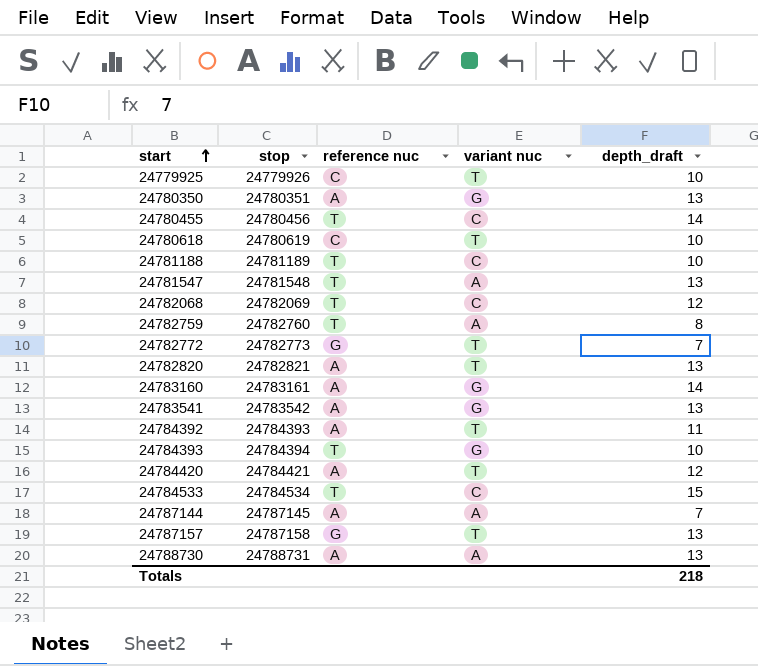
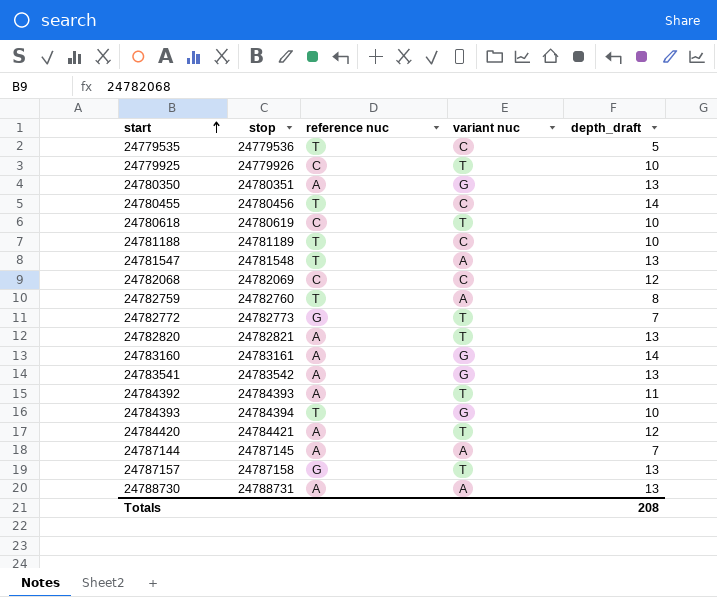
row 24784533: 24784534 | T | C | 15 -> none
row 24779535: none -> 24779536 | T | C | 5
24782068 | reference nuc: T -> C
Totals | depth_draft: 218 -> 208

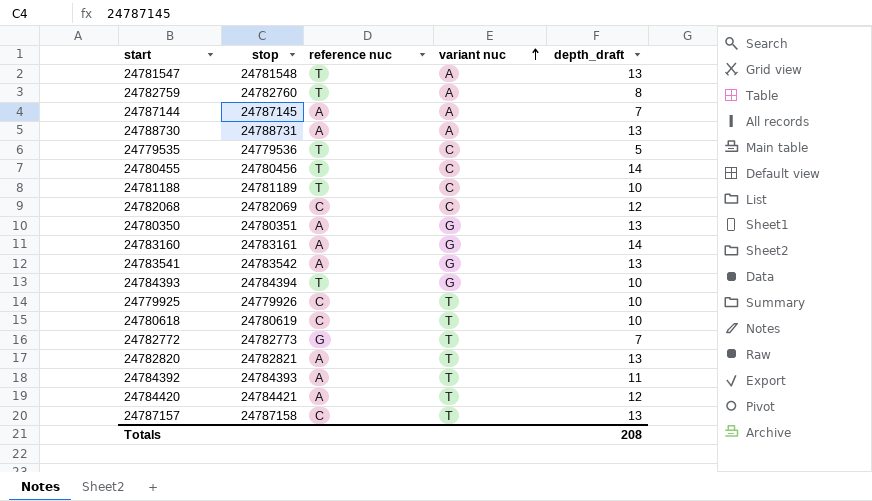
row order: start ascending -> variant nuc ascending
24787157 | reference nuc: G -> C

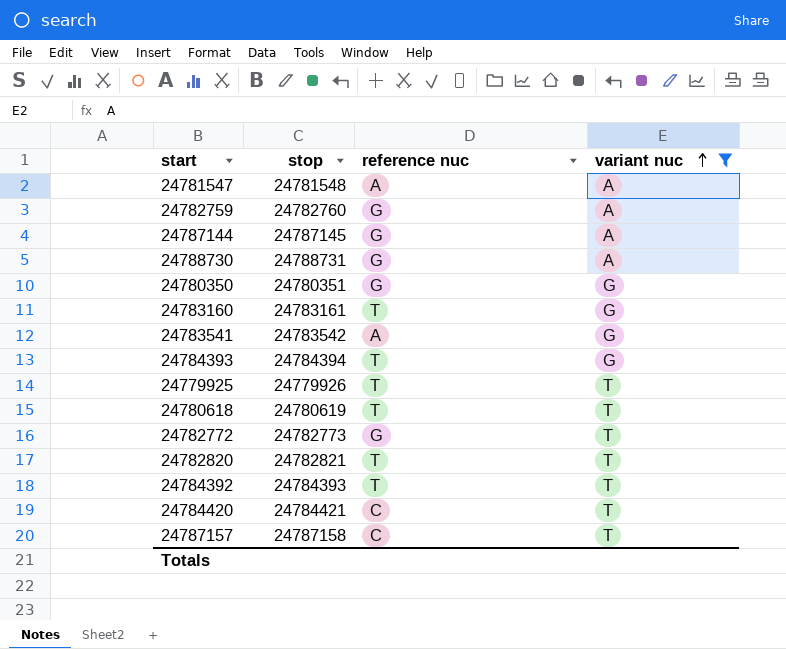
filter: none -> variant nuc != C
column depth_draft | position: 5 -> none
24781547 | reference nuc: T -> A
24782759 | reference nuc: T -> G
24787144 | reference nuc: A -> G
24788730 | reference nuc: A -> G
24780350 | reference nuc: A -> G
24783160 | reference nuc: A -> T
24779925 | reference nuc: C -> T
24780618 | reference nuc: C -> T
24782820 | reference nuc: A -> T
24784392 | reference nuc: A -> T
24784420 | reference nuc: A -> C

